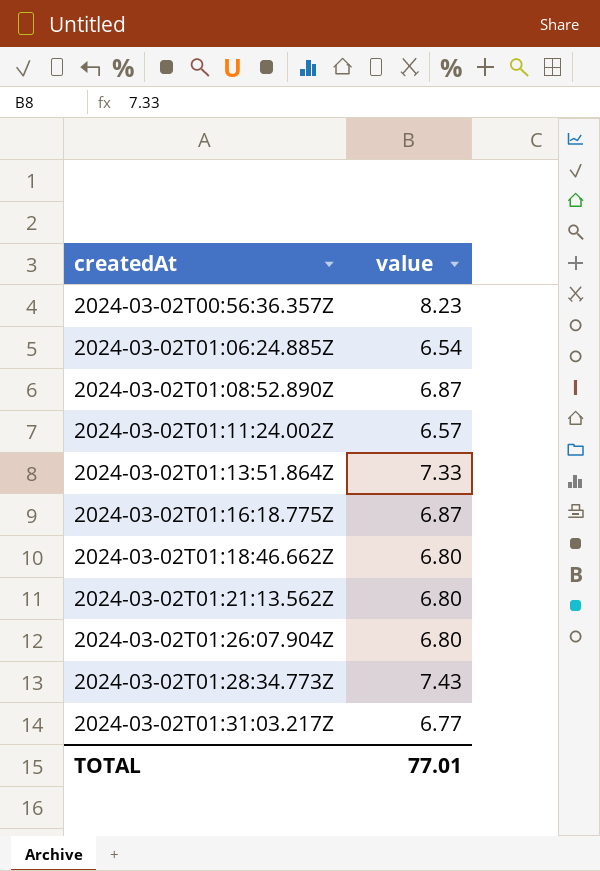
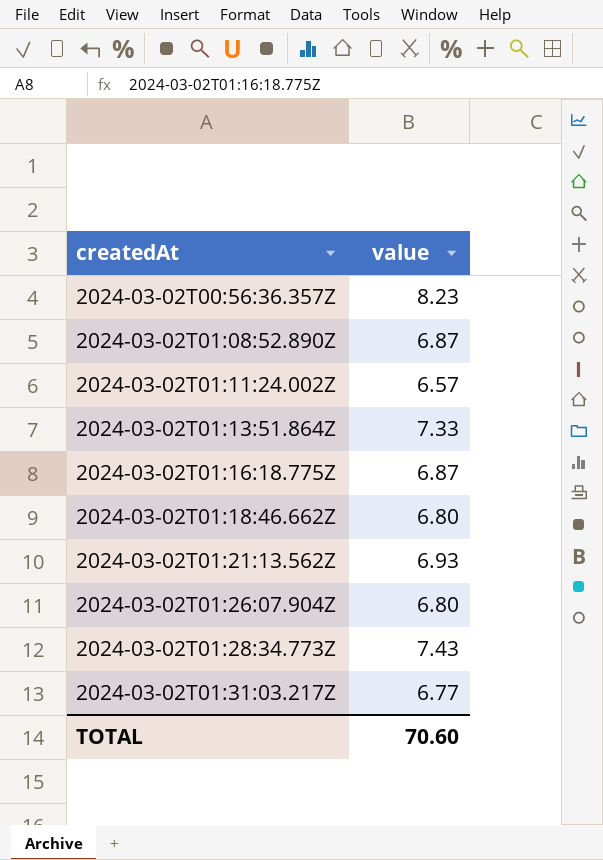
row 2024-03-02T01:06:24.885Z: 6.54 -> none
2024-03-02T01:21:13.562Z | value: 6.80 -> 6.93
TOTAL | value: 77.01 -> 70.60

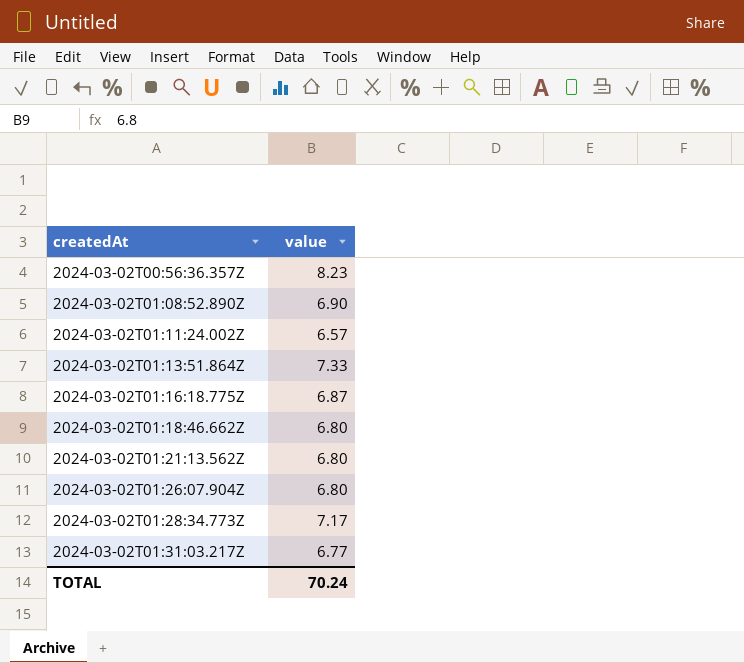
2024-03-02T01:08:52.890Z | value: 6.87 -> 6.90
2024-03-02T01:21:13.562Z | value: 6.93 -> 6.80
2024-03-02T01:28:34.773Z | value: 7.43 -> 7.17
TOTAL | value: 70.60 -> 70.24

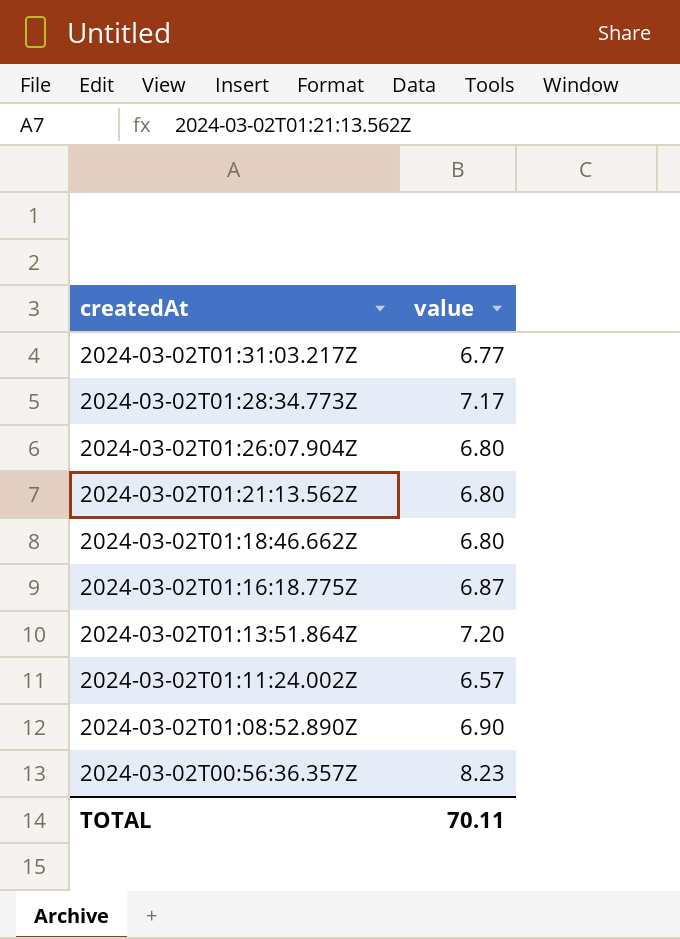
row order: createdAt ascending -> createdAt descending
2024-03-02T01:13:51.864Z | value: 7.33 -> 7.20
TOTAL | value: 70.24 -> 70.11

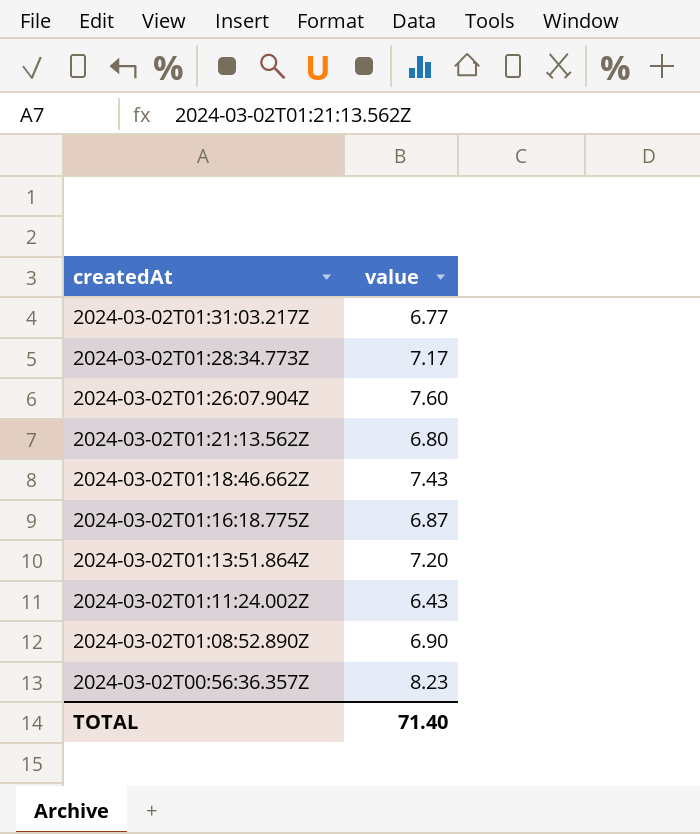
2024-03-02T01:26:07.904Z | value: 6.80 -> 7.60
2024-03-02T01:18:46.662Z | value: 6.80 -> 7.43
2024-03-02T01:11:24.002Z | value: 6.57 -> 6.43
TOTAL | value: 70.11 -> 71.40

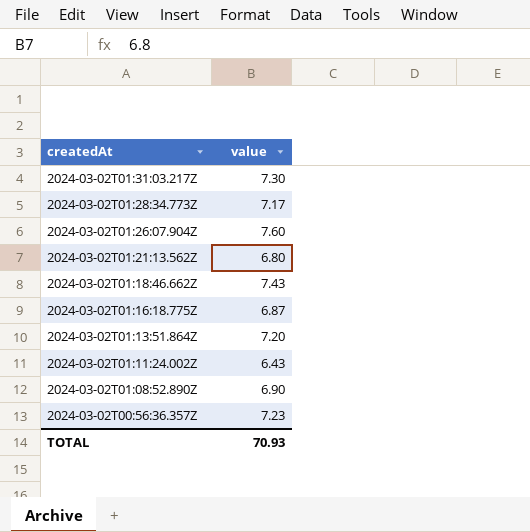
2024-03-02T01:31:03.217Z | value: 6.77 -> 7.30
2024-03-02T00:56:36.357Z | value: 8.23 -> 7.23
TOTAL | value: 71.40 -> 70.93

